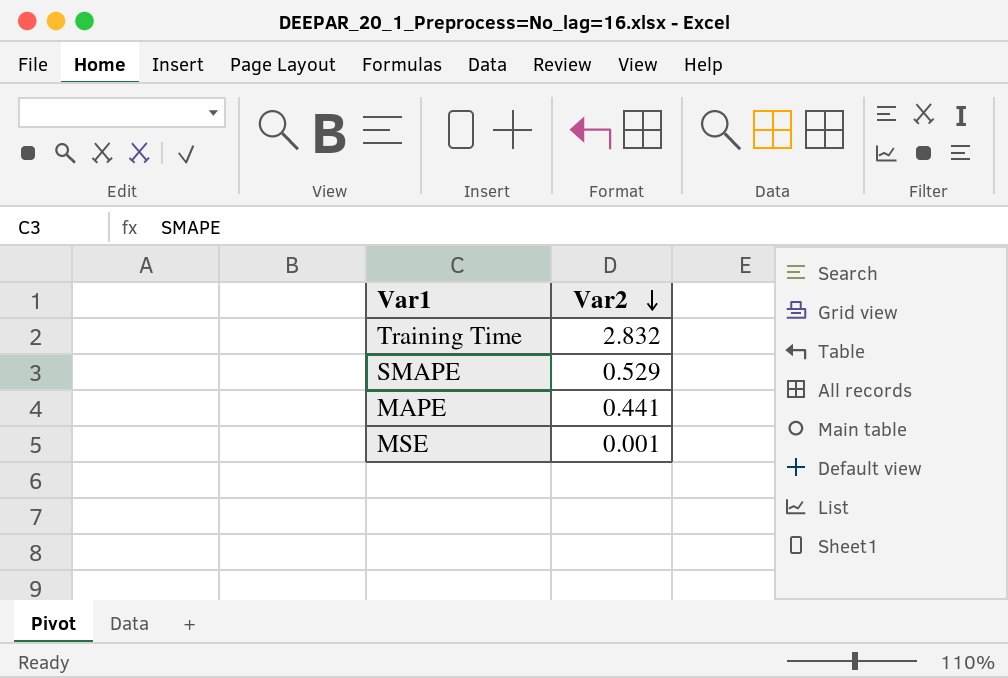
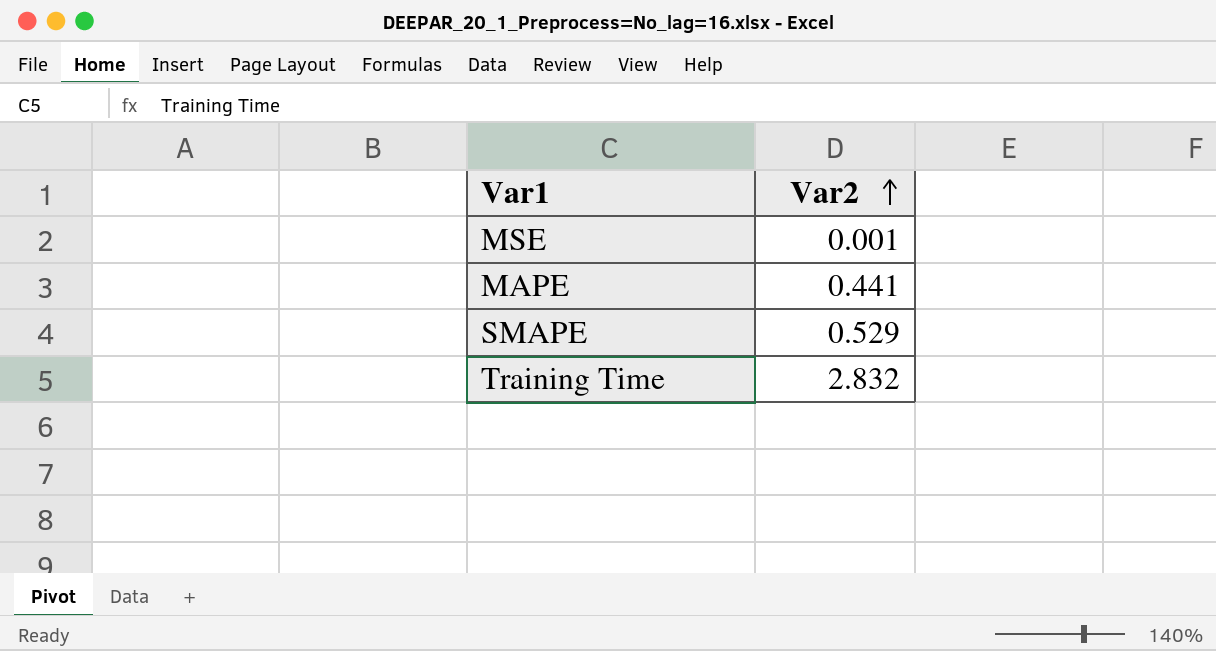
row order: Var2 descending -> Var2 ascending

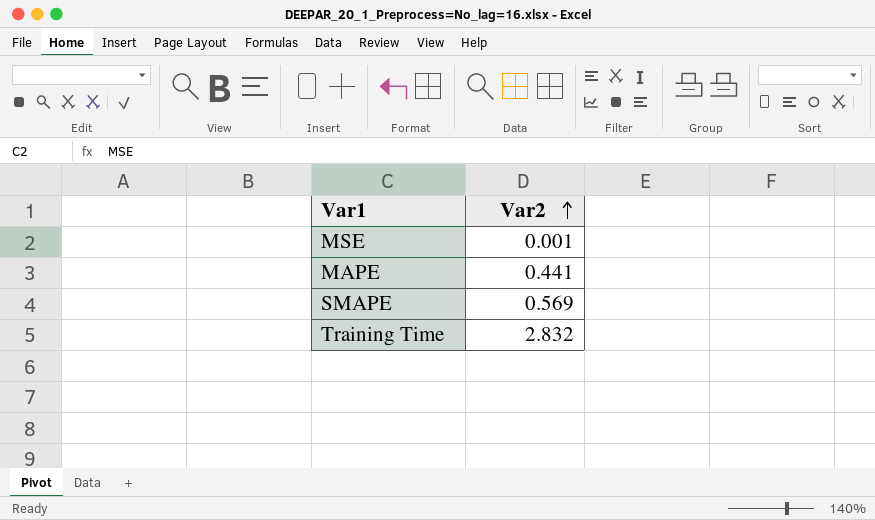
SMAPE | Var2: 0.529 -> 0.569

